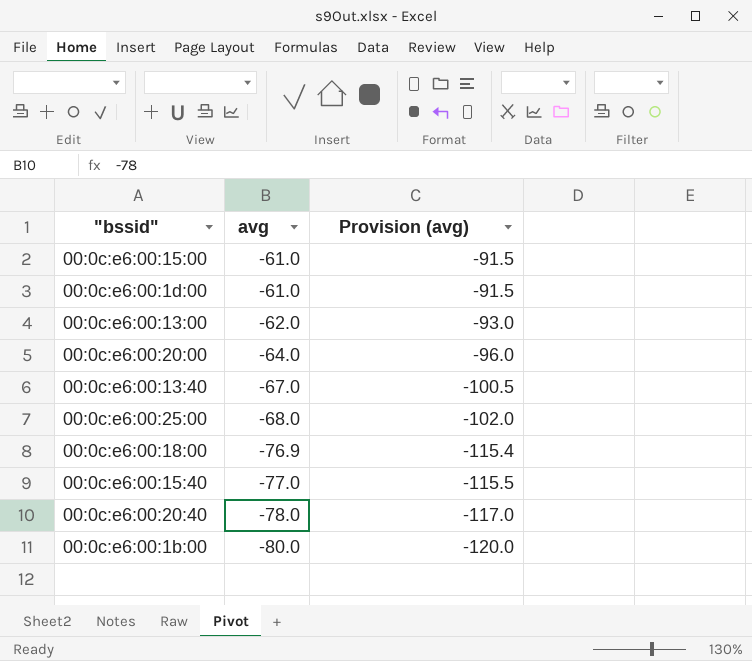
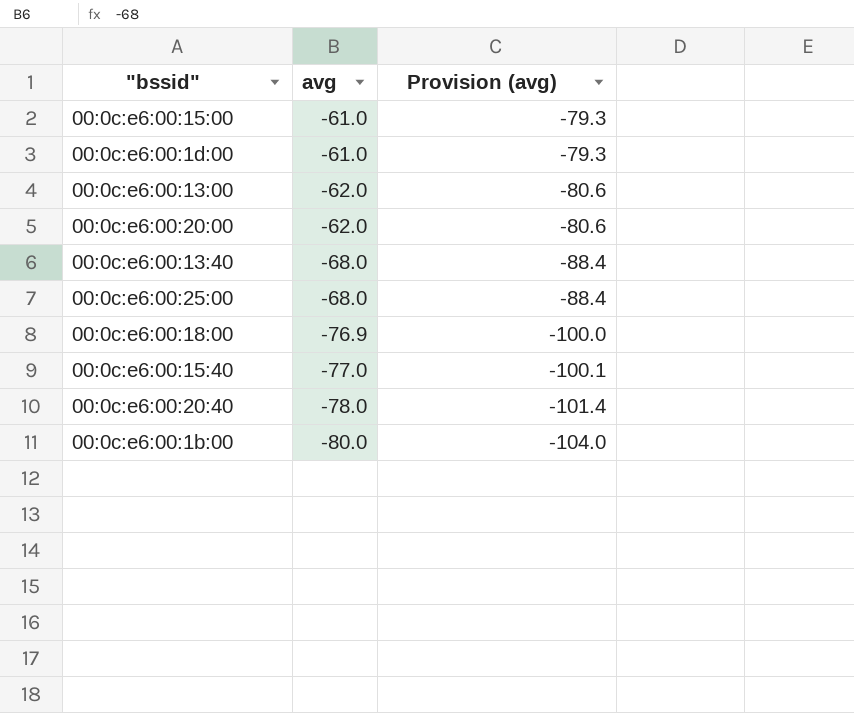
column Provision (avg) | formula: [avg] * 1.5 -> [avg] * 1.3
00:0c:e6:00:20:00 | avg: -64.0 -> -62.0
00:0c:e6:00:13:40 | avg: -67.0 -> -68.0

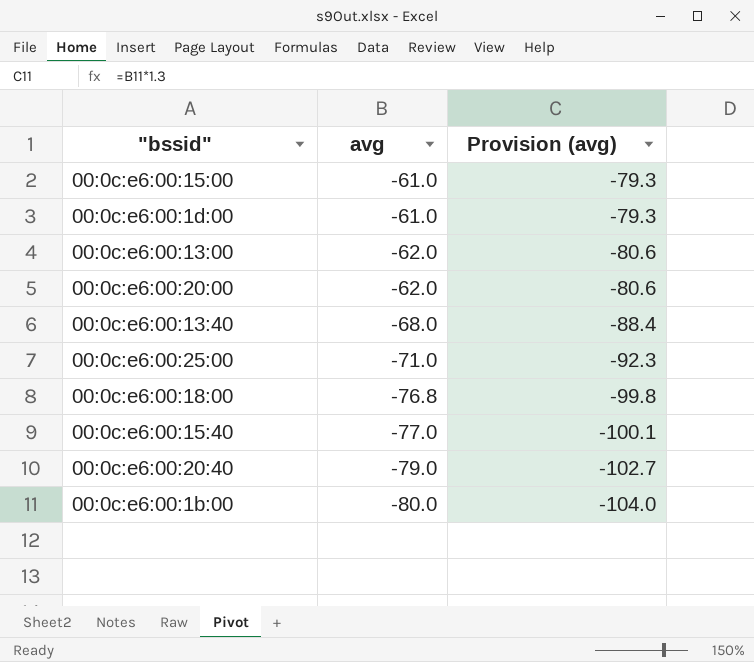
00:0c:e6:00:25:00 | avg: -68.0 -> -71.0
00:0c:e6:00:25:00 | Provision (avg): -88.4 -> -92.3
00:0c:e6:00:18:00 | avg: -76.9 -> -76.8
00:0c:e6:00:18:00 | Provision (avg): -100.0 -> -99.8
00:0c:e6:00:20:40 | avg: -78.0 -> -79.0
00:0c:e6:00:20:40 | Provision (avg): -101.4 -> -102.7

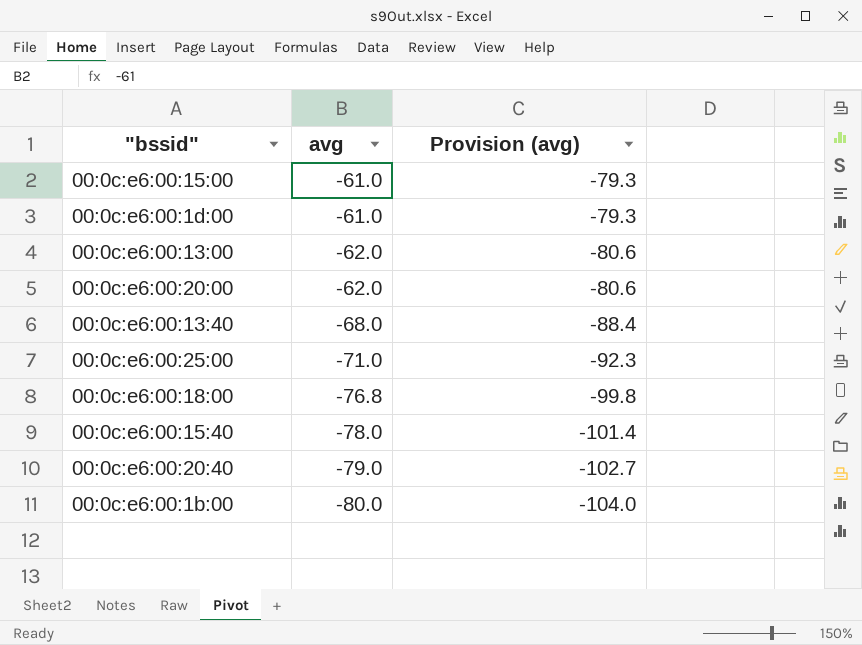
00:0c:e6:00:15:40 | avg: -77.0 -> -78.0
00:0c:e6:00:15:40 | Provision (avg): -100.1 -> -101.4

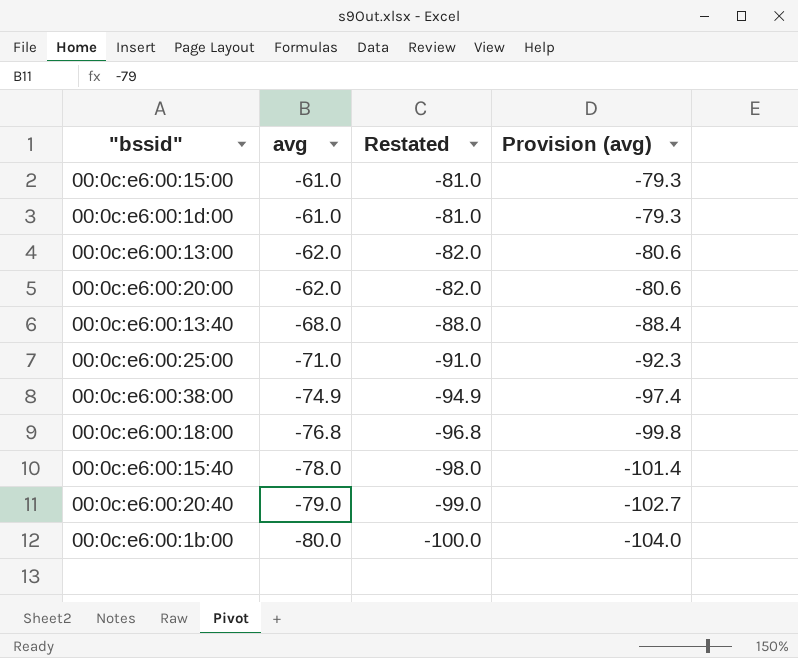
column Restated | formula: none -> [avg] - 20
row 00:0c:e6:00:38:00: none -> -74.9 | -94.9 | -97.4

